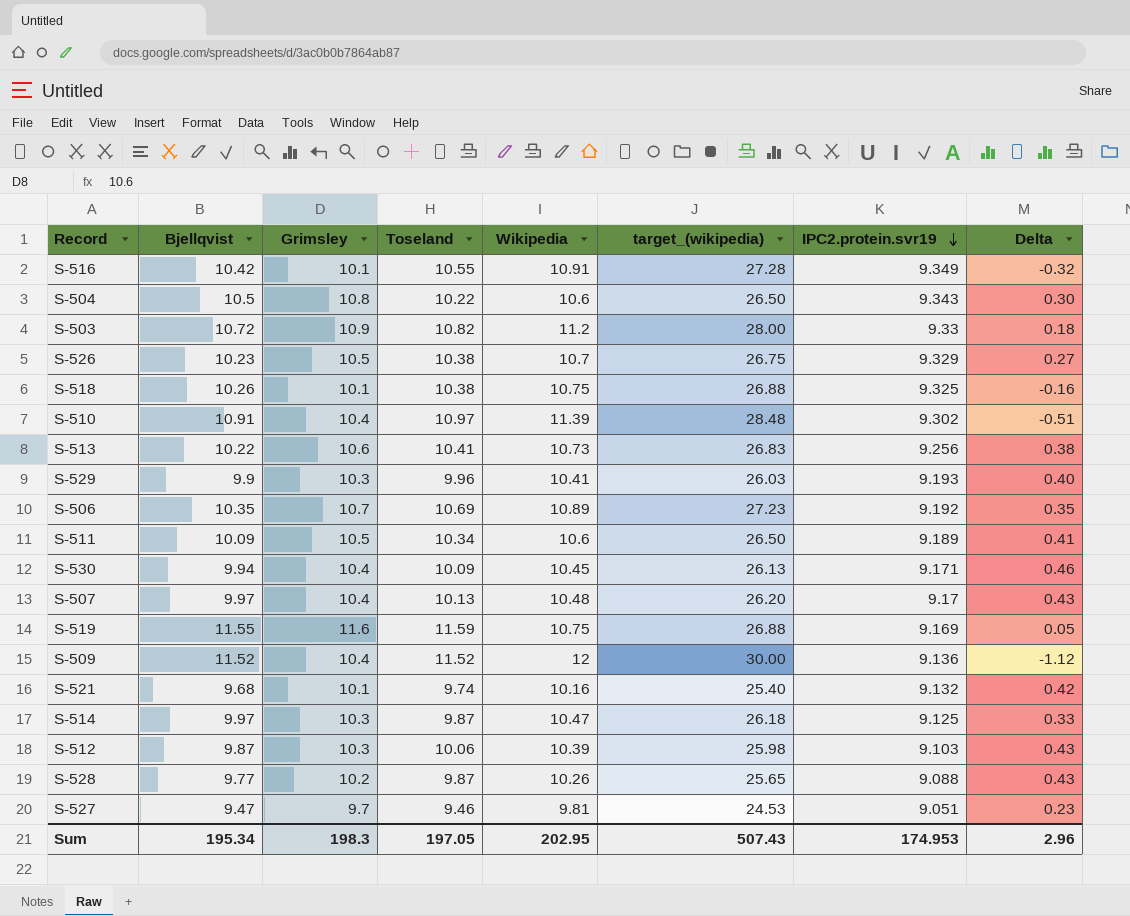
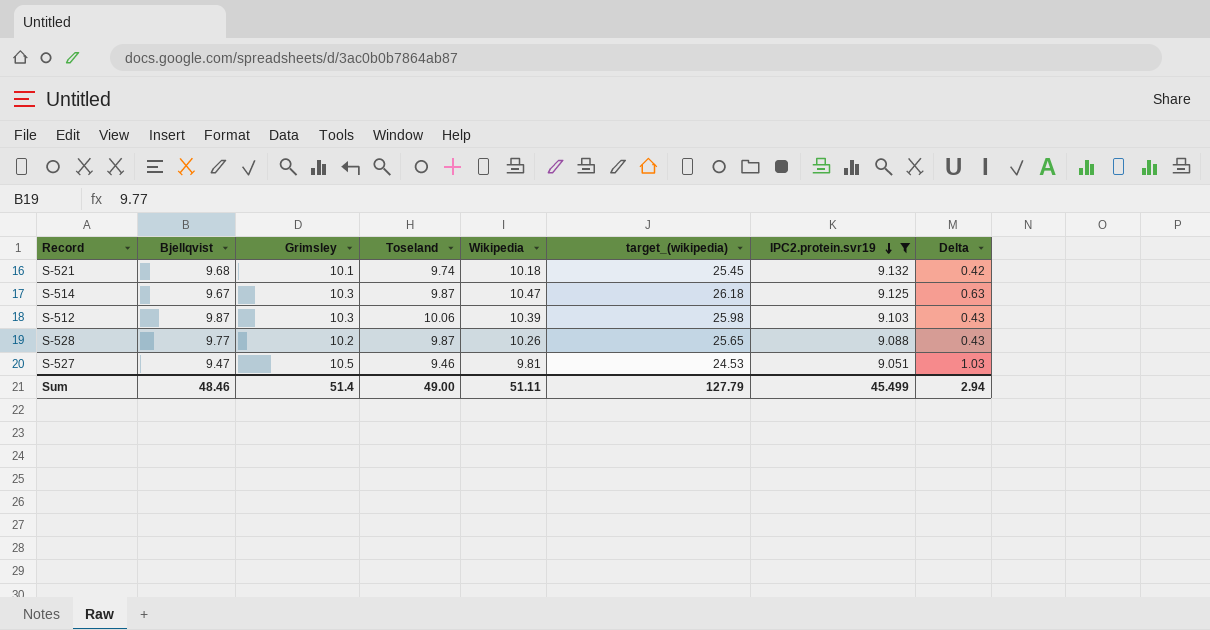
filter: none -> IPC2.protein.svr19 <= 9.132
S-521 | Wikipedia: 10.16 -> 10.18
S-521 | target_(wikipedia): 25.40 -> 25.45
S-514 | Bjellqvist: 9.97 -> 9.67
S-514 | Delta: 0.33 -> 0.63
S-527 | Grimsley: 9.7 -> 10.5
S-527 | Delta: 0.23 -> 1.03
Sum | Bjellqvist: 195.34 -> 48.46
Sum | Grimsley: 198.3 -> 51.4
Sum | Toseland: 197.05 -> 49.00
Sum | Wikipedia: 202.95 -> 51.11
Sum | target_(wikipedia): 507.43 -> 127.79
Sum | IPC2.protein.svr19: 174.953 -> 45.499
Sum | Delta: 2.96 -> 2.94

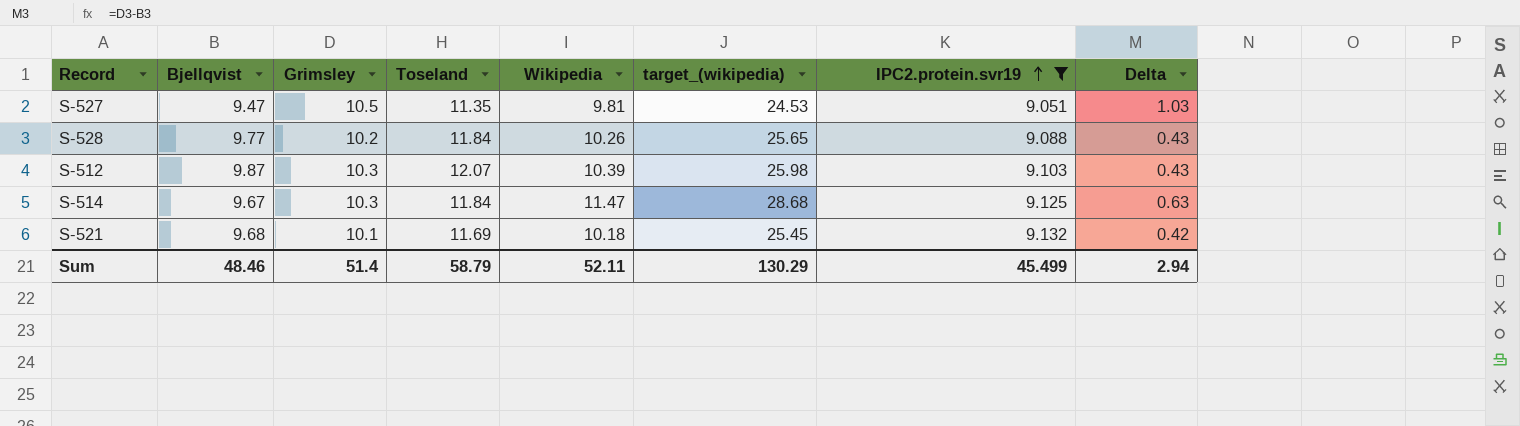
row order: IPC2.protein.svr19 descending -> IPC2.protein.svr19 ascending
S-527 | Toseland: 9.46 -> 11.35
S-528 | Toseland: 9.87 -> 11.84
S-512 | Toseland: 10.06 -> 12.07
S-514 | Toseland: 9.87 -> 11.84
S-514 | Wikipedia: 10.47 -> 11.47
S-514 | target_(wikipedia): 26.18 -> 28.68
S-521 | Toseland: 9.74 -> 11.69
Sum | Toseland: 49.00 -> 58.79
Sum | Wikipedia: 51.11 -> 52.11
Sum | target_(wikipedia): 127.79 -> 130.29

